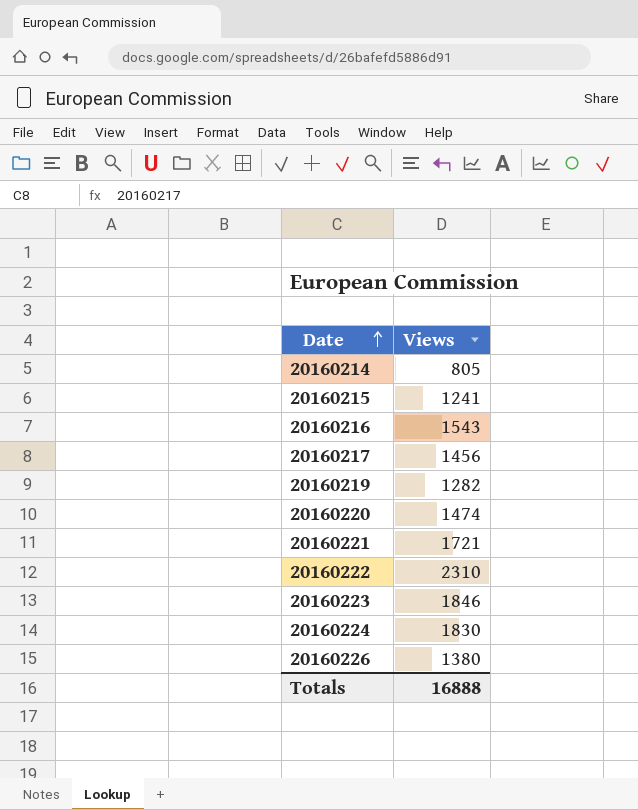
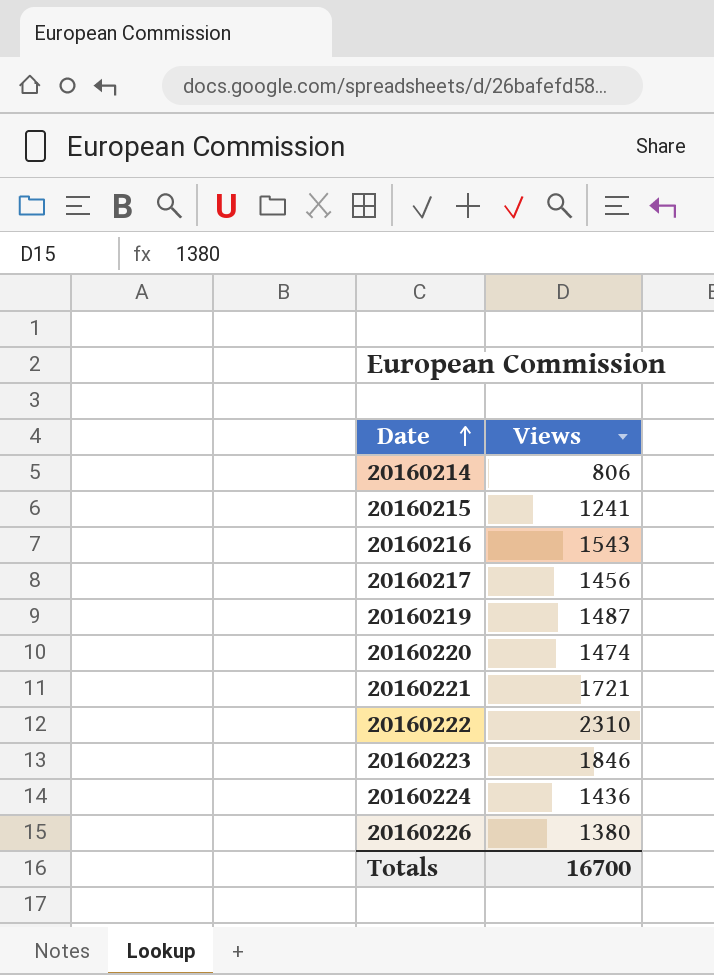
20160214 | Views: 805 -> 806
20160219 | Views: 1282 -> 1487
20160224 | Views: 1830 -> 1436
Totals | Views: 16888 -> 16700

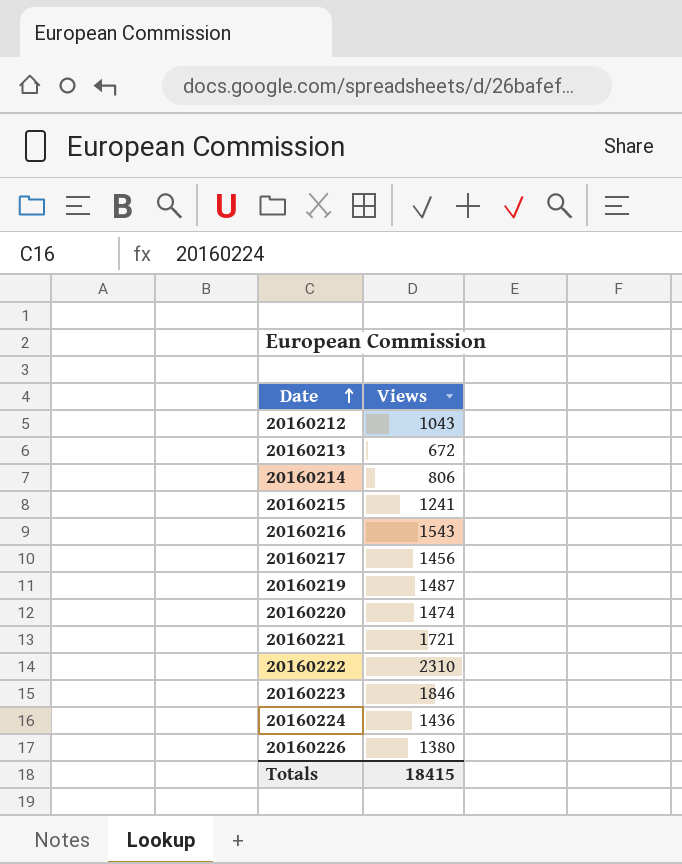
row 20160212: none -> 1043
row 20160213: none -> 672
Totals | Views: 16700 -> 18415

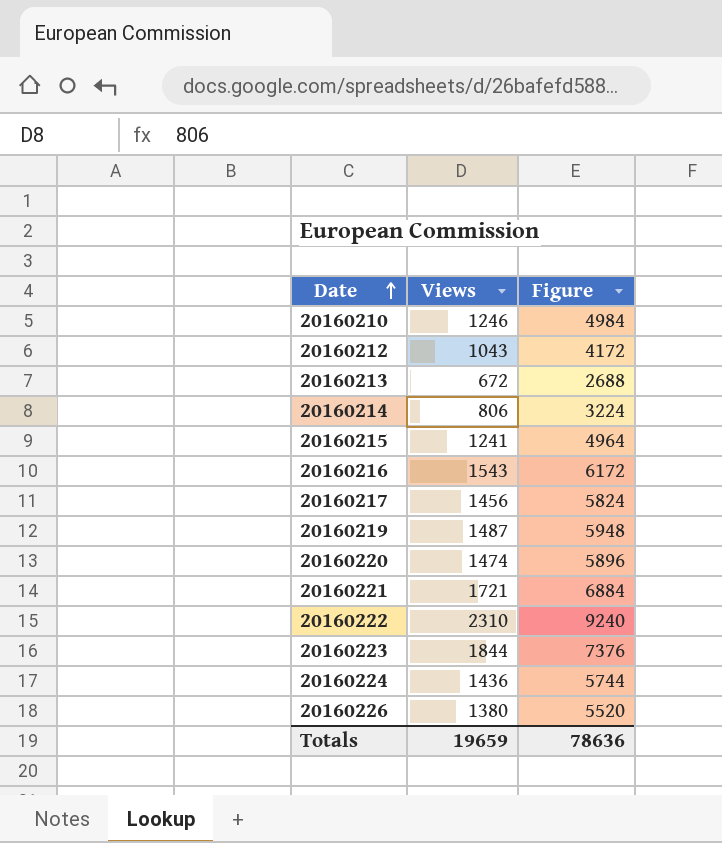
column Figure | formula: none -> [Views] * 4
row 20160210: none -> 1246 | 4984
20160223 | Views: 1846 -> 1844
Totals | Views: 18415 -> 19659

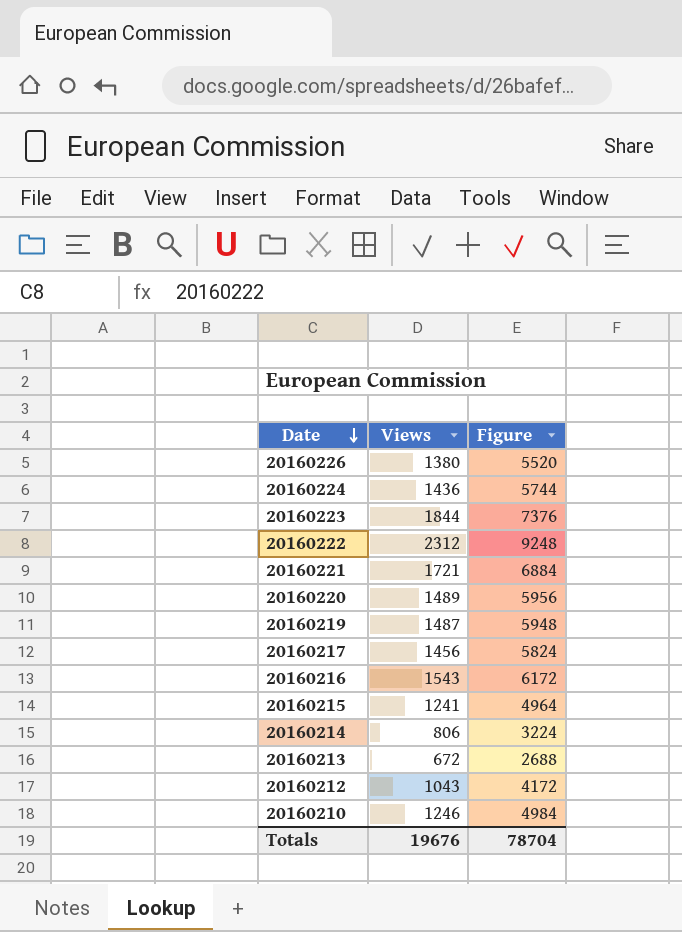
row order: Date ascending -> Date descending
20160222 | Views: 2310 -> 2312
20160222 | Figure: 9240 -> 9248
20160220 | Views: 1474 -> 1489
20160220 | Figure: 5896 -> 5956
Totals | Views: 19659 -> 19676
Totals | Figure: 78636 -> 78704

